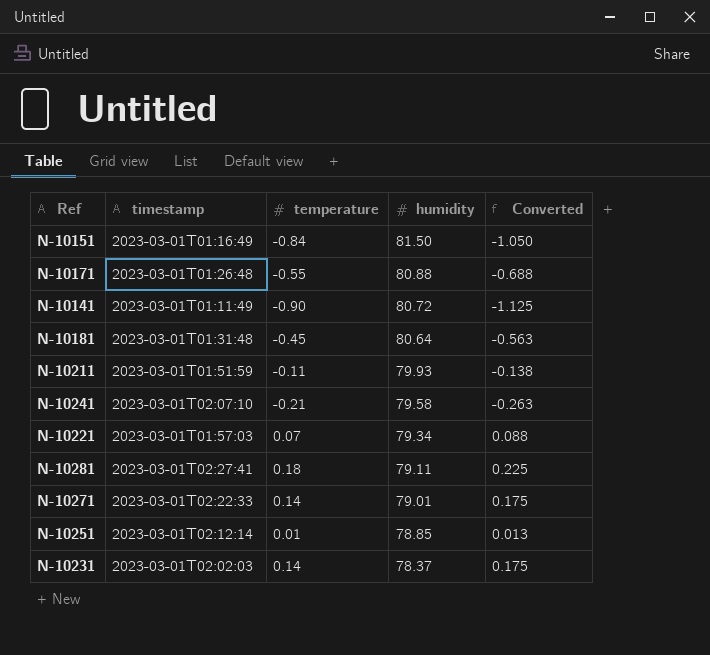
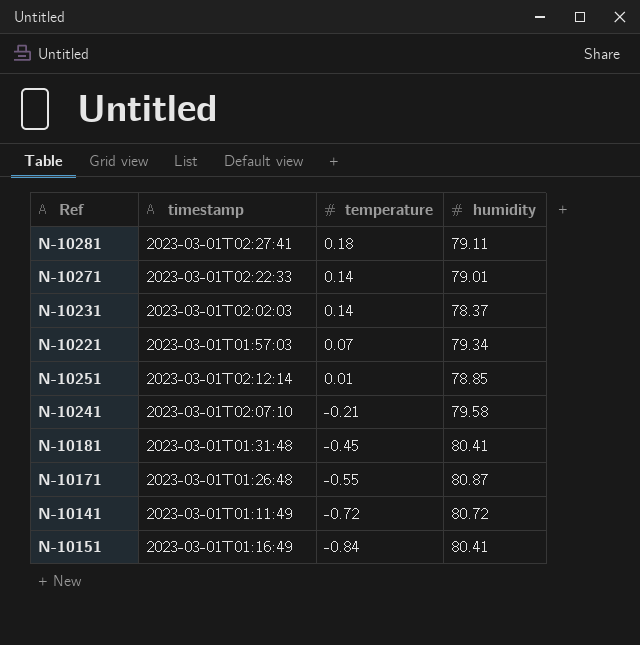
row order: humidity descending -> temperature descending
column Converted | formula: [temperature] * 1.25 -> none
row N-10211: 2023-03-01T01:51:59 | -0.11 | 79.93 | -0.138 -> none
N-10181 | humidity: 80.64 -> 80.41
N-10171 | humidity: 80.88 -> 80.87
N-10141 | temperature: -0.90 -> -0.72
N-10151 | humidity: 81.50 -> 80.41

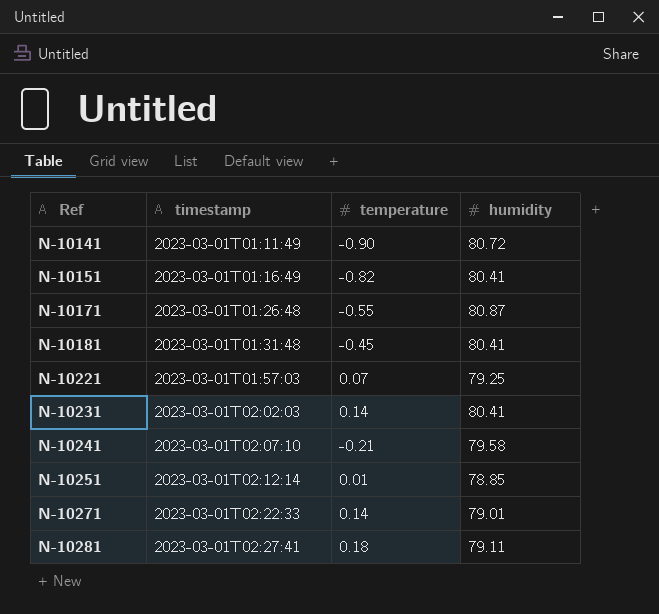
row order: temperature descending -> Ref ascending
N-10141 | temperature: -0.72 -> -0.90
N-10151 | temperature: -0.84 -> -0.82
N-10221 | humidity: 79.34 -> 79.25
N-10231 | humidity: 78.37 -> 80.41

